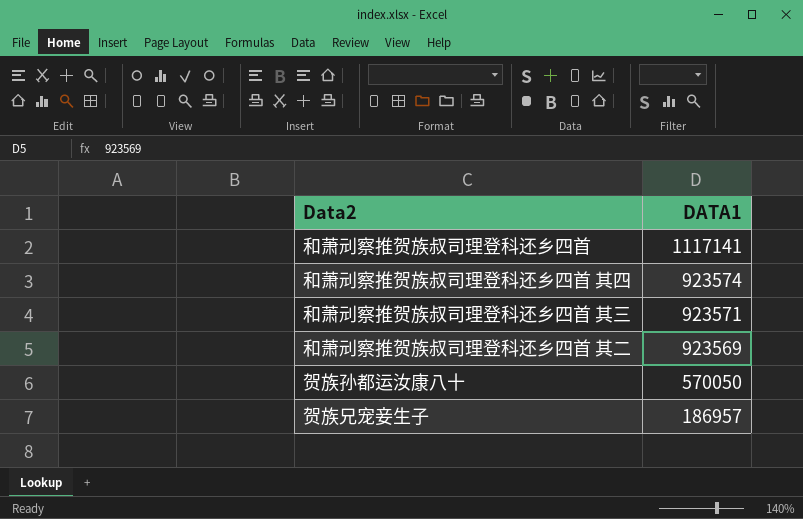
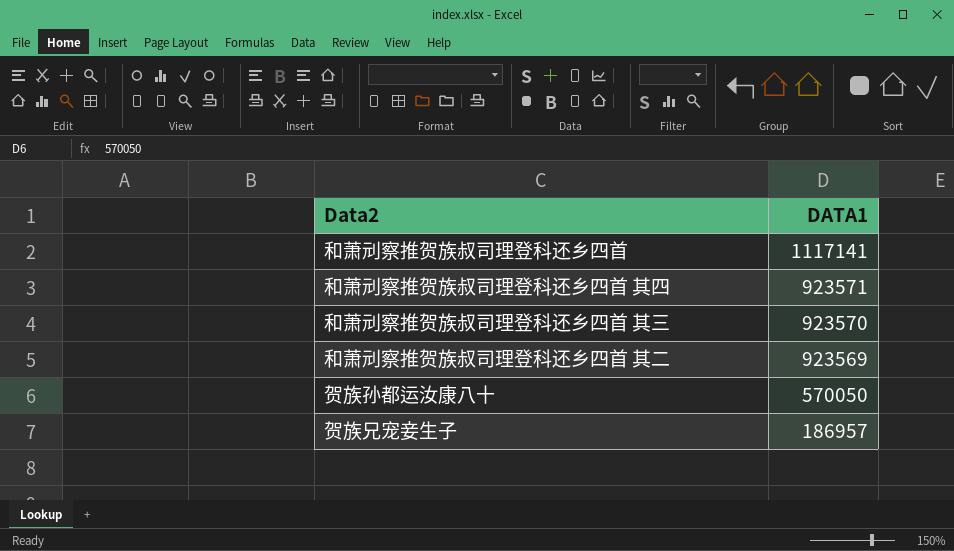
和萧刓察推贺族叔司理登科还乡四首 其四 | DATA1: 923574 -> 923571
和萧刓察推贺族叔司理登科还乡四首 其三 | DATA1: 923571 -> 923570

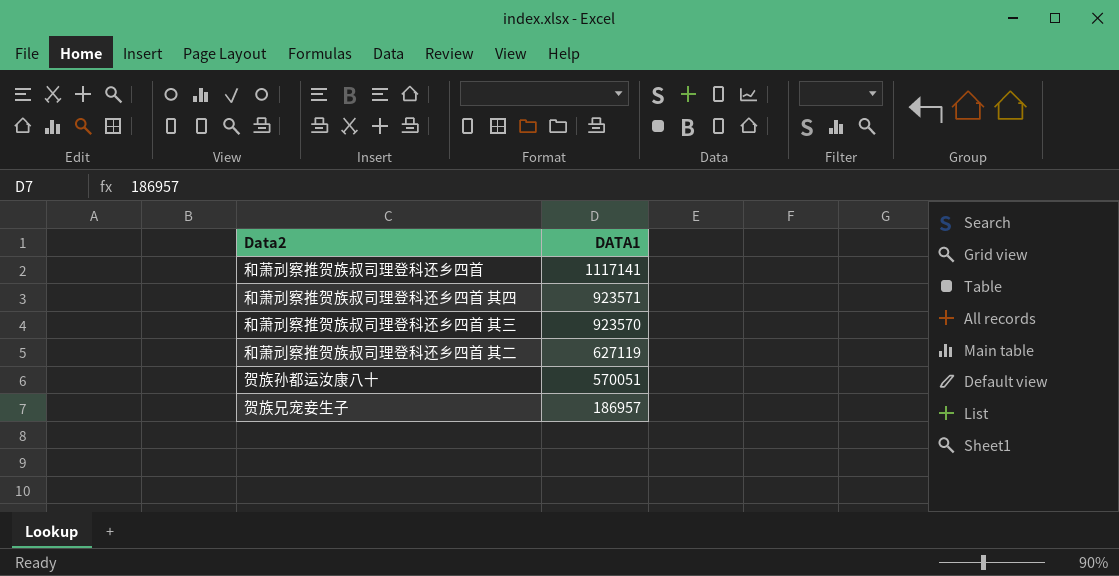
和萧刓察推贺族叔司理登科还乡四首 其二 | DATA1: 923569 -> 627119
贺族孙都运汝康八十 | DATA1: 570050 -> 570051

